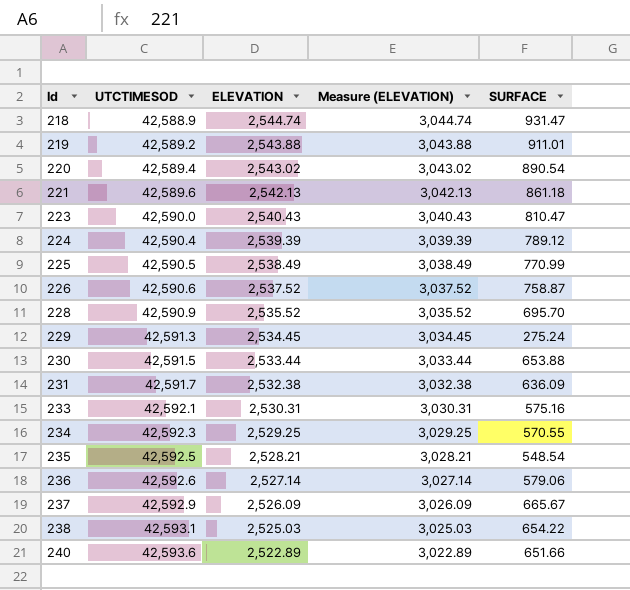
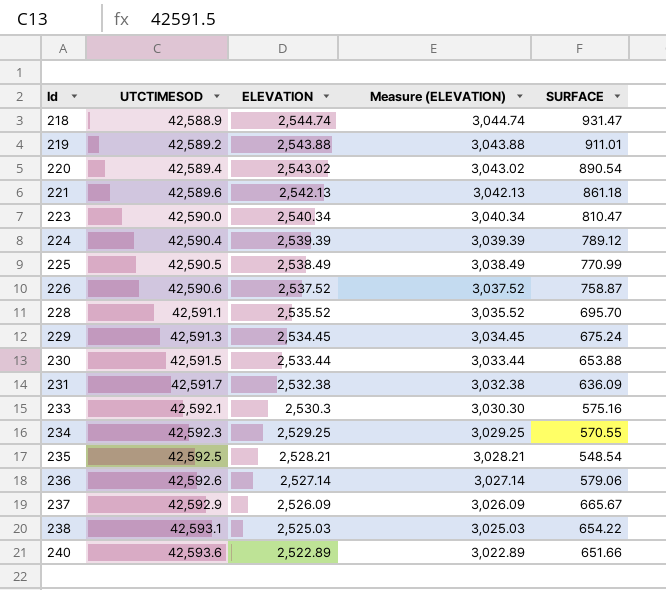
223 | ELEVATION: 2,540.43 -> 2,540.34
223 | Measure (ELEVATION): 3,040.43 -> 3,040.34
228 | UTCTIMESOD: 42,590.9 -> 42,591.1
229 | SURFACE: 275.24 -> 675.24
233 | ELEVATION: 2,530.31 -> 2,530.3
233 | Measure (ELEVATION): 3,030.31 -> 3,030.30

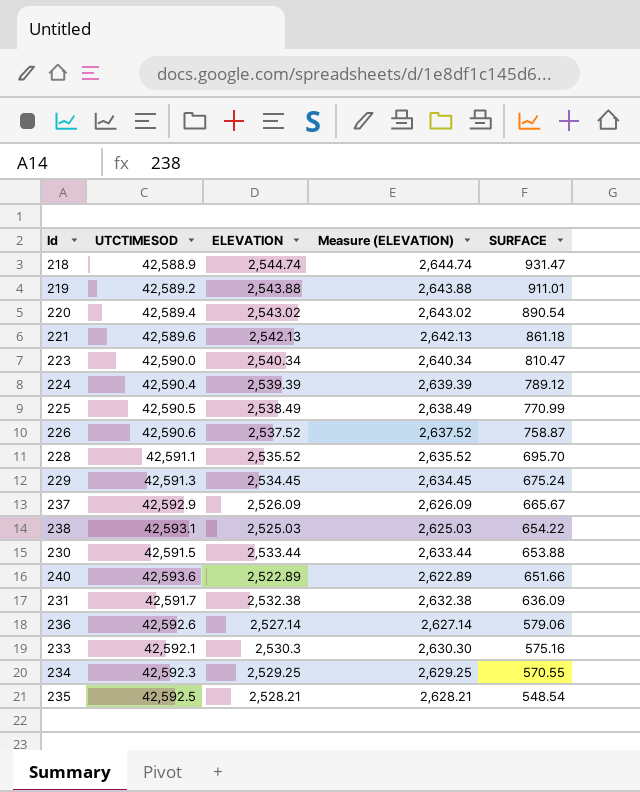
row order: Id ascending -> SURFACE descending
column Measure (ELEVATION) | formula: [ELEVATION] + 500 -> [ELEVATION] + 100

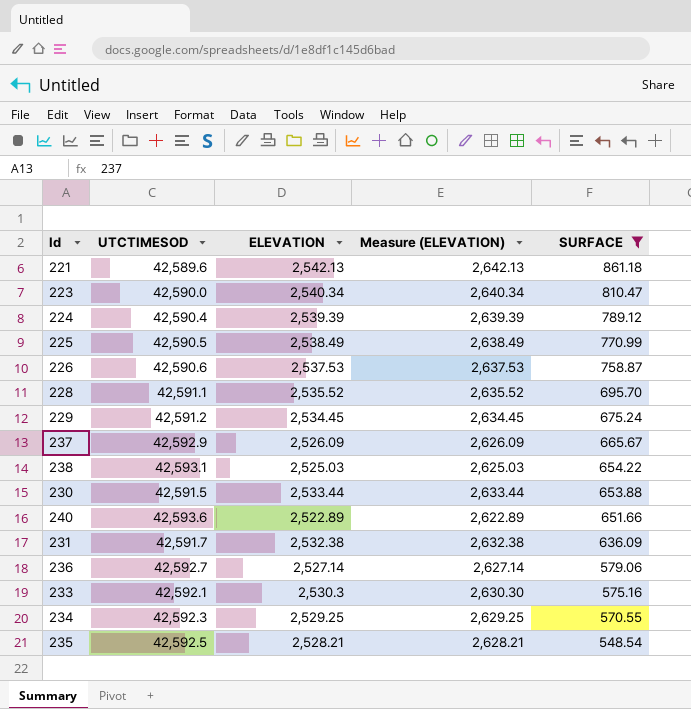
filter: none -> SURFACE <= 861.18
226 | ELEVATION: 2,537.52 -> 2,537.53
226 | Measure (ELEVATION): 2,637.52 -> 2,637.53
229 | UTCTIMESOD: 42,591.3 -> 42,591.2
236 | UTCTIMESOD: 42,592.6 -> 42,592.7

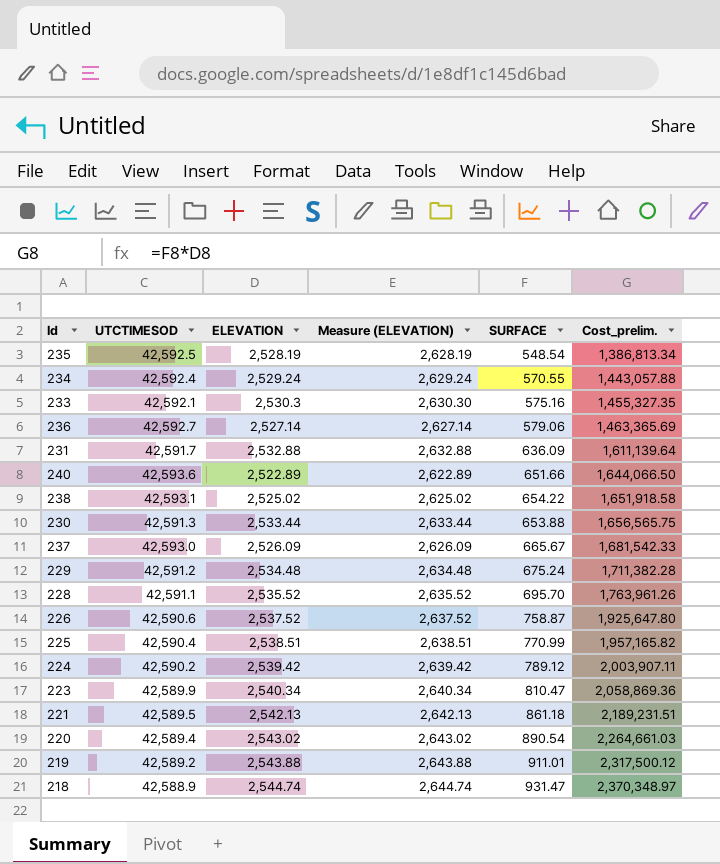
filter: SURFACE <= 861.18 -> none
row order: SURFACE descending -> Cost_prelim. ascending
column Cost_prelim. | formula: none -> [ELEVATION] * [SURFACE]
235 | ELEVATION: 2,528.21 -> 2,528.19
235 | Measure (ELEVATION): 2,628.21 -> 2,628.19
234 | UTCTIMESOD: 42,592.3 -> 42,592.4
234 | ELEVATION: 2,529.25 -> 2,529.24
234 | Measure (ELEVATION): 2,629.25 -> 2,629.24
231 | ELEVATION: 2,532.38 -> 2,532.88
231 | Measure (ELEVATION): 2,632.38 -> 2,632.88
238 | ELEVATION: 2,525.03 -> 2,525.02
238 | Measure (ELEVATION): 2,625.03 -> 2,625.02
230 | UTCTIMESOD: 42,591.5 -> 42,591.3
237 | UTCTIMESOD: 42,592.9 -> 42,593.0
229 | ELEVATION: 2,534.45 -> 2,534.48
229 | Measure (ELEVATION): 2,634.45 -> 2,634.48
226 | ELEVATION: 2,537.53 -> 2,537.52
226 | Measure (ELEVATION): 2,637.53 -> 2,637.52
225 | UTCTIMESOD: 42,590.5 -> 42,590.4
225 | ELEVATION: 2,538.49 -> 2,538.51
225 | Measure (ELEVATION): 2,638.49 -> 2,638.51
224 | UTCTIMESOD: 42,590.4 -> 42,590.2
224 | ELEVATION: 2,539.39 -> 2,539.42
224 | Measure (ELEVATION): 2,639.39 -> 2,639.42
223 | UTCTIMESOD: 42,590.0 -> 42,589.9
221 | UTCTIMESOD: 42,589.6 -> 42,589.5

